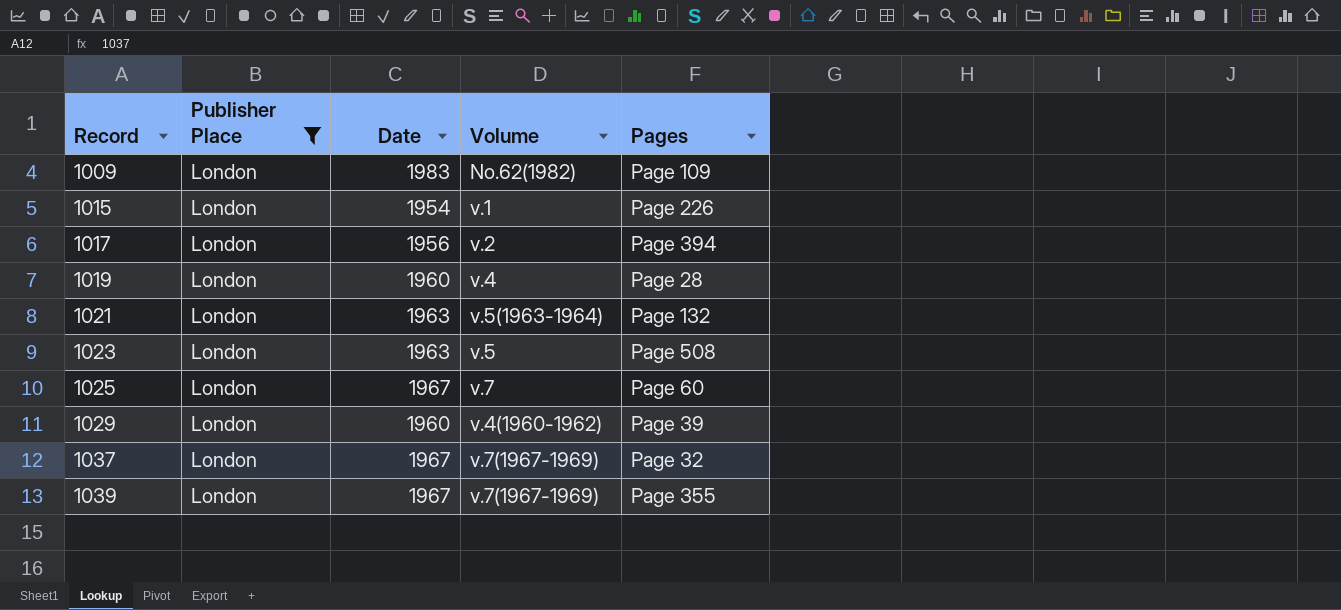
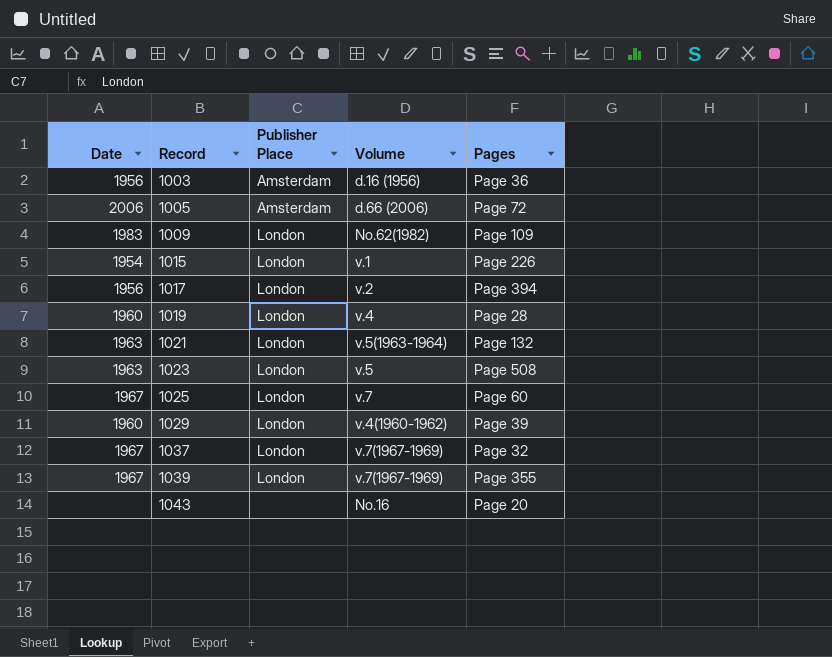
filter: Publisher Place = London -> none
column Date | position: 3 -> 1

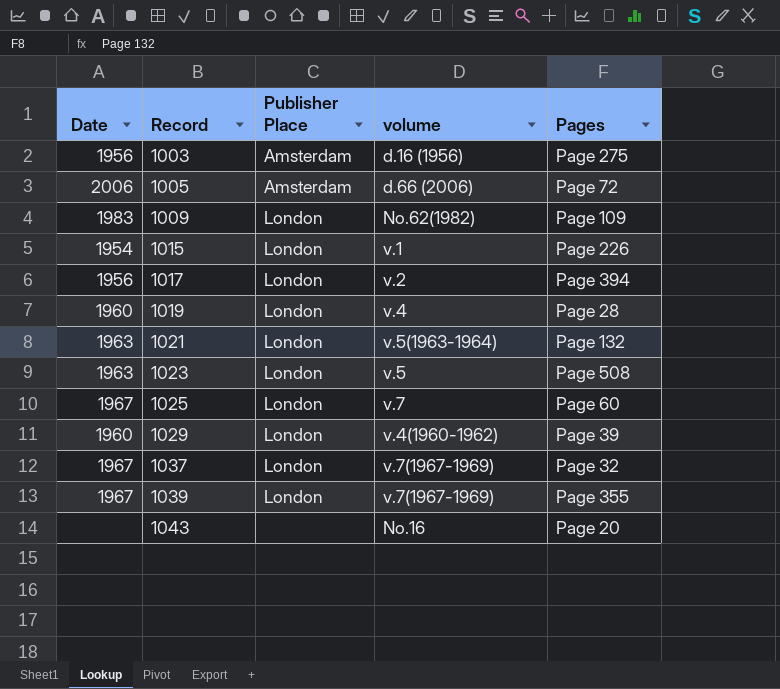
column name: Volume -> volume
1003 | Pages: Page 36 -> Page 275

